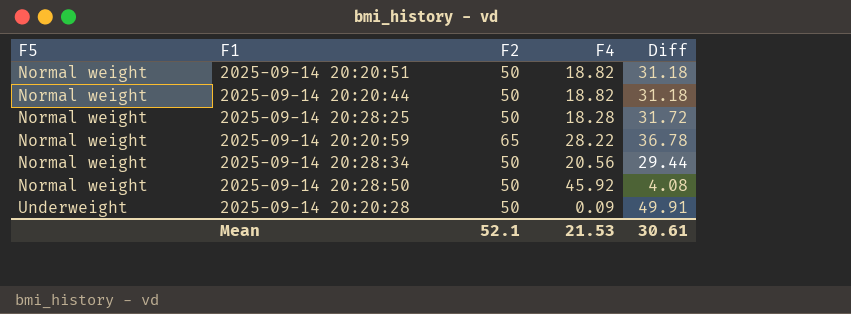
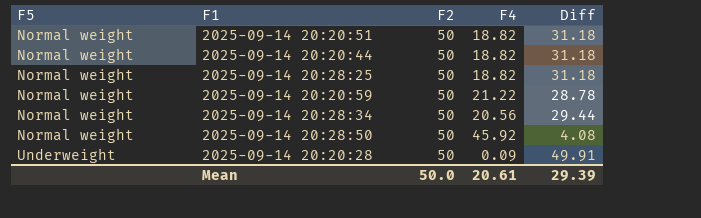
2025-09-14 20:28:25 | F4: 18.28 -> 18.82
2025-09-14 20:28:25 | Diff: 31.72 -> 31.18
2025-09-14 20:20:59 | F2: 65 -> 50
2025-09-14 20:20:59 | F4: 28.22 -> 21.22
2025-09-14 20:20:59 | Diff: 36.78 -> 28.78
Mean | F2: 52.1 -> 50.0
Mean | F4: 21.53 -> 20.61
Mean | Diff: 30.61 -> 29.39

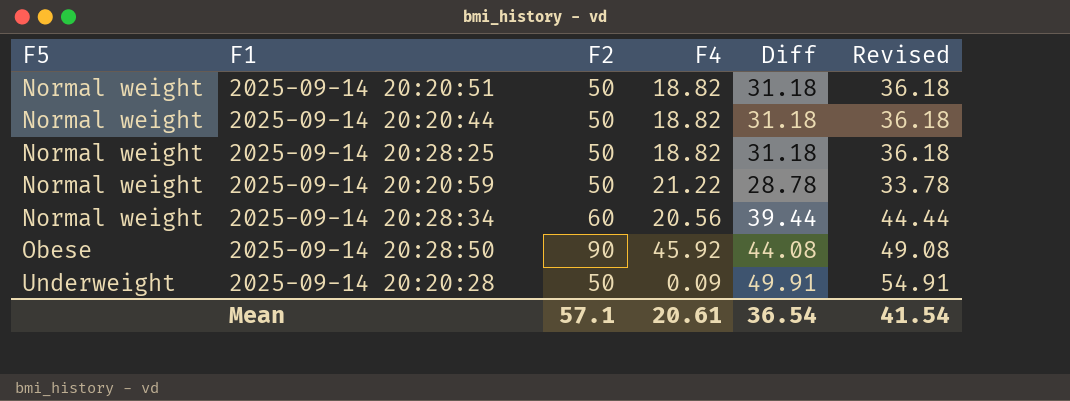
column Revised | formula: none -> [Diff] + 5
2025-09-14 20:28:34 | F2: 50 -> 60
2025-09-14 20:28:34 | Diff: 29.44 -> 39.44
2025-09-14 20:28:50 | F5: Normal weight -> Obese
2025-09-14 20:28:50 | F2: 50 -> 90
2025-09-14 20:28:50 | Diff: 4.08 -> 44.08
Mean | F2: 50.0 -> 57.1
Mean | Diff: 29.39 -> 36.54

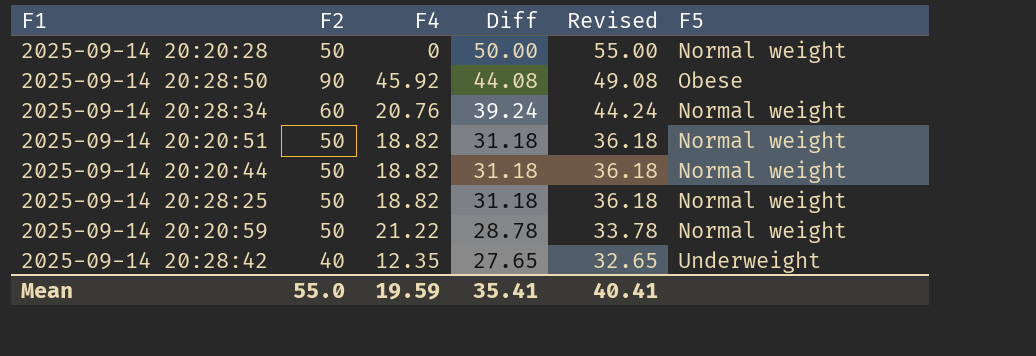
row order: F5 ascending -> Diff descending
column F5 | position: 1 -> 6
2025-09-14 20:20:28 | F4: 0.09 -> 0
2025-09-14 20:20:28 | Diff: 49.91 -> 50.00
2025-09-14 20:20:28 | Revised: 54.91 -> 55.00
2025-09-14 20:20:28 | F5: Underweight -> Normal weight
2025-09-14 20:28:34 | F4: 20.56 -> 20.76
2025-09-14 20:28:34 | Diff: 39.44 -> 39.24
2025-09-14 20:28:34 | Revised: 44.44 -> 44.24
row 2025-09-14 20:28:42: none -> 40 | 12.35 | 27.65 | 32.65 | Underweight
Mean | F2: 57.1 -> 55.0
Mean | F4: 20.61 -> 19.59
Mean | Diff: 36.54 -> 35.41
Mean | Revised: 41.54 -> 40.41

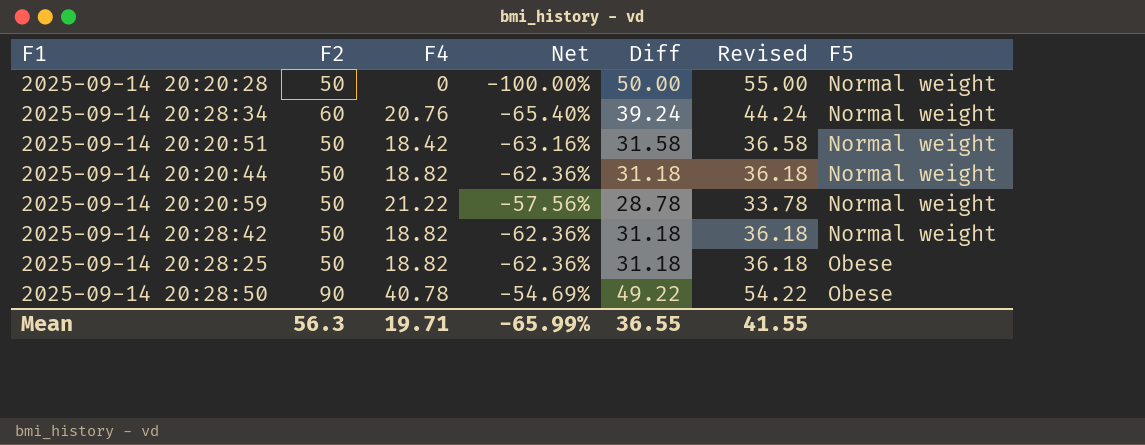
row order: Diff descending -> F5 ascending
column Net | formula: none -> ([F4] - [F2]) / [F2]
2025-09-14 20:20:51 | F4: 18.82 -> 18.42
2025-09-14 20:20:51 | Diff: 31.18 -> 31.58
2025-09-14 20:20:51 | Revised: 36.18 -> 36.58
2025-09-14 20:28:42 | F2: 40 -> 50
2025-09-14 20:28:42 | F4: 12.35 -> 18.82
2025-09-14 20:28:42 | Diff: 27.65 -> 31.18
2025-09-14 20:28:42 | Revised: 32.65 -> 36.18
2025-09-14 20:28:42 | F5: Underweight -> Normal weight
2025-09-14 20:28:25 | F5: Normal weight -> Obese
2025-09-14 20:28:50 | F4: 45.92 -> 40.78
2025-09-14 20:28:50 | Diff: 44.08 -> 49.22
2025-09-14 20:28:50 | Revised: 49.08 -> 54.22
Mean | F2: 55.0 -> 56.3
Mean | F4: 19.59 -> 19.71
Mean | Diff: 35.41 -> 36.55
Mean | Revised: 40.41 -> 41.55

